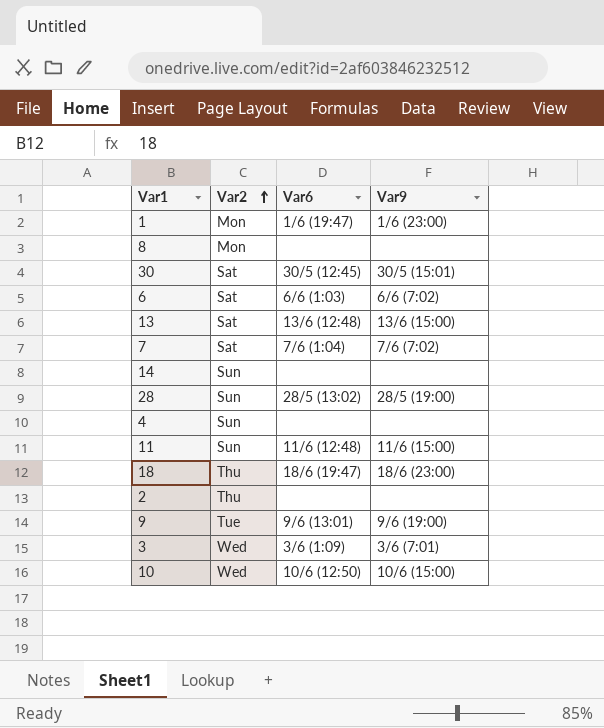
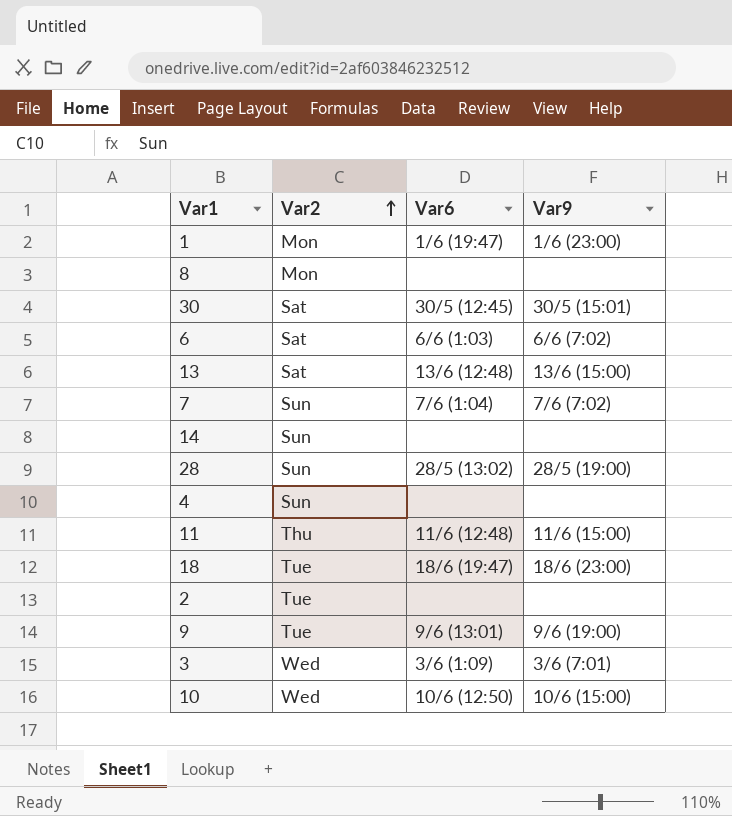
7 | Var2: Sat -> Sun
11 | Var2: Sun -> Thu
18 | Var2: Thu -> Tue
2 | Var2: Thu -> Tue

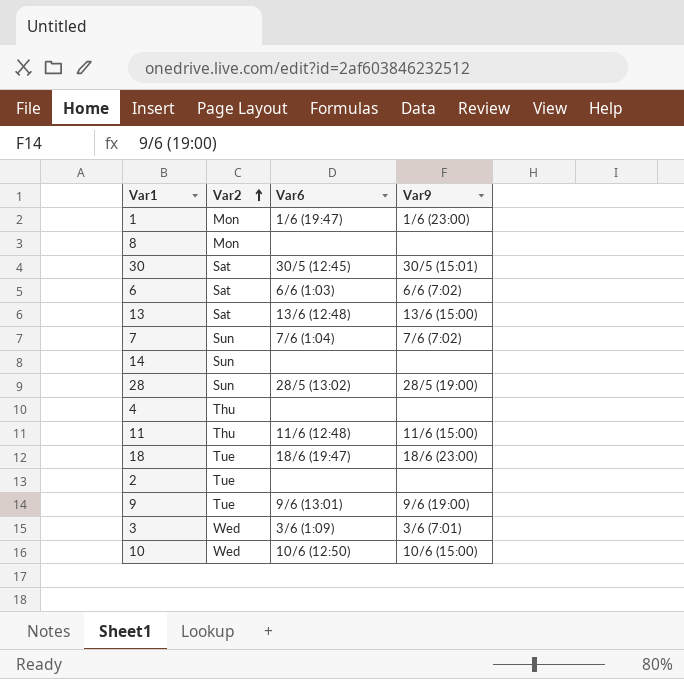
4 | Var2: Sun -> Thu

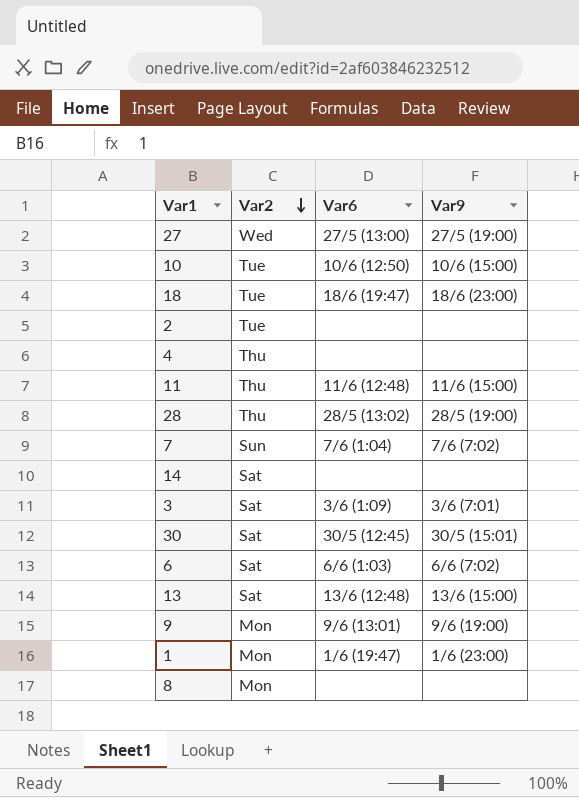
row order: Var2 ascending -> Var2 descending
row 27: none -> Wed | 27/5 (13:00) | 27/5 (19:00)
10 | Var2: Wed -> Tue
28 | Var2: Sun -> Thu
14 | Var2: Sun -> Sat
3 | Var2: Wed -> Sat
9 | Var2: Tue -> Mon

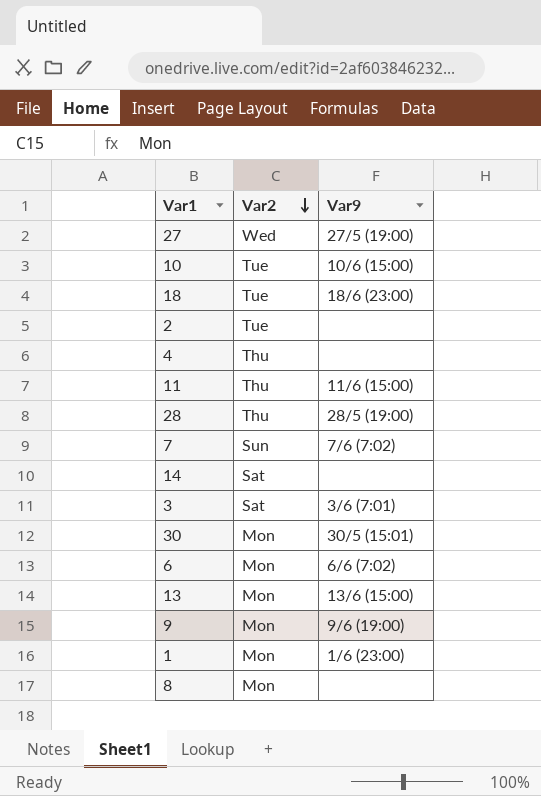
column Var6 | position: 3 -> none
30 | Var2: Sat -> Mon
6 | Var2: Sat -> Mon
13 | Var2: Sat -> Mon

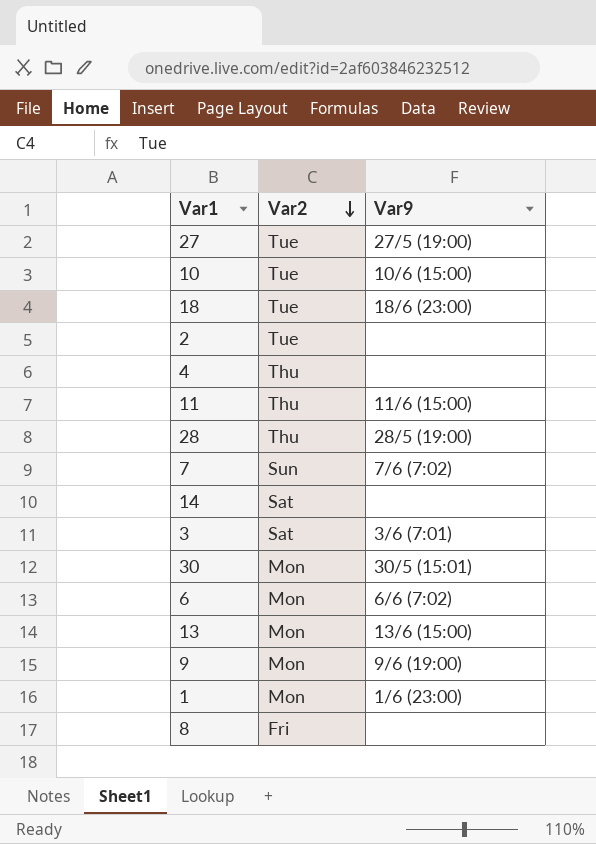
27 | Var2: Wed -> Tue
8 | Var2: Mon -> Fri

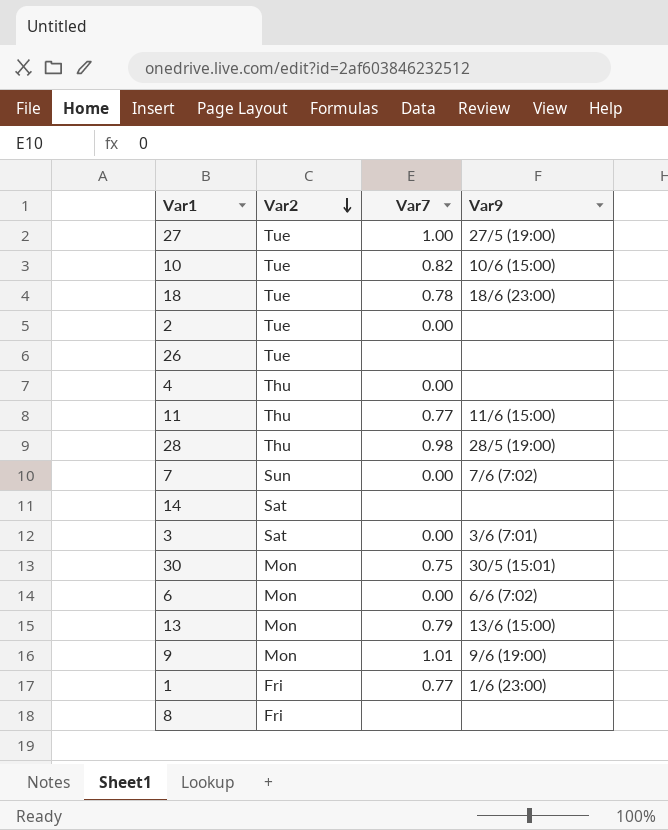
column Var7 | position: none -> 3
row 26: none -> Tue | none | none
1 | Var2: Mon -> Fri

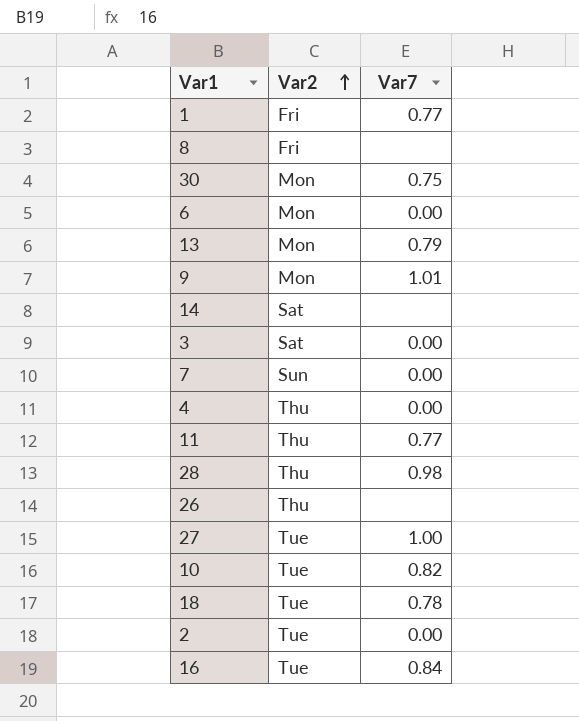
row order: Var2 descending -> Var2 ascending
column Var9 | position: 4 -> none
26 | Var2: Tue -> Thu
row 16: none -> Tue | 0.84

